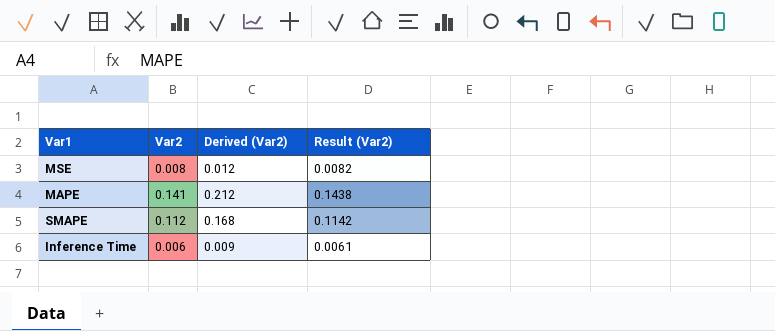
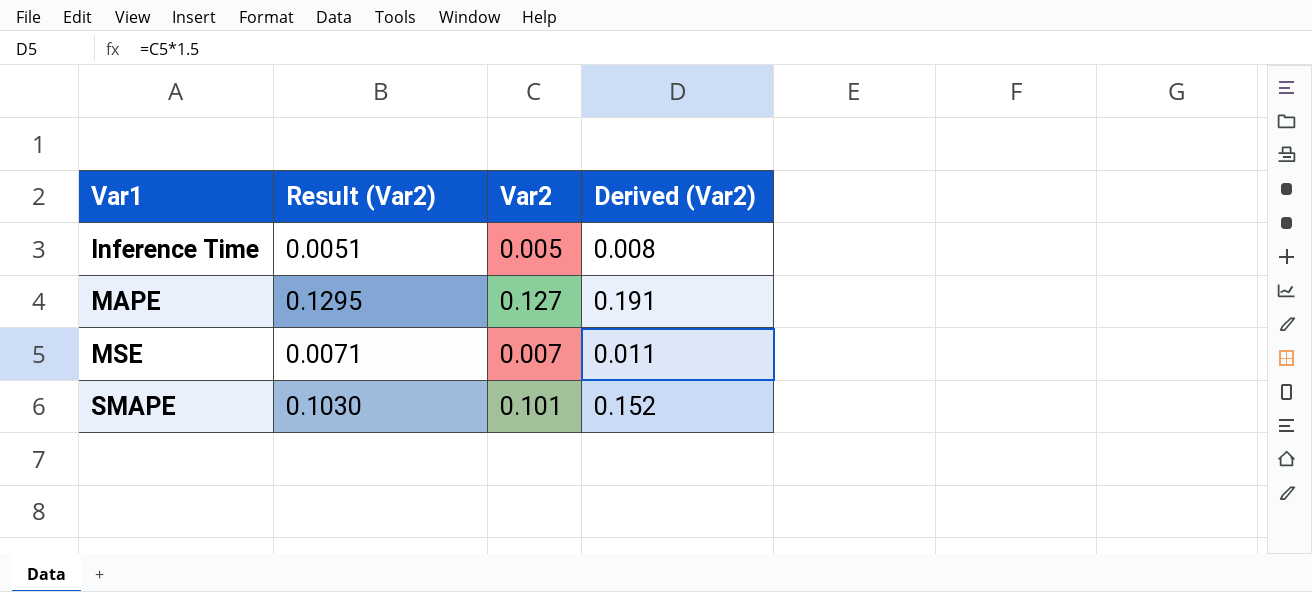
row order: none -> Var1 ascending
column Result (Var2) | position: 4 -> 2
Inference Time | Result (Var2): 0.0061 -> 0.0051
Inference Time | Var2: 0.006 -> 0.005
Inference Time | Derived (Var2): 0.009 -> 0.008
MAPE | Result (Var2): 0.1438 -> 0.1295
MAPE | Var2: 0.141 -> 0.127
MAPE | Derived (Var2): 0.212 -> 0.191
MSE | Result (Var2): 0.0082 -> 0.0071
MSE | Var2: 0.008 -> 0.007
MSE | Derived (Var2): 0.012 -> 0.011
SMAPE | Result (Var2): 0.1142 -> 0.1030
SMAPE | Var2: 0.112 -> 0.101
SMAPE | Derived (Var2): 0.168 -> 0.152

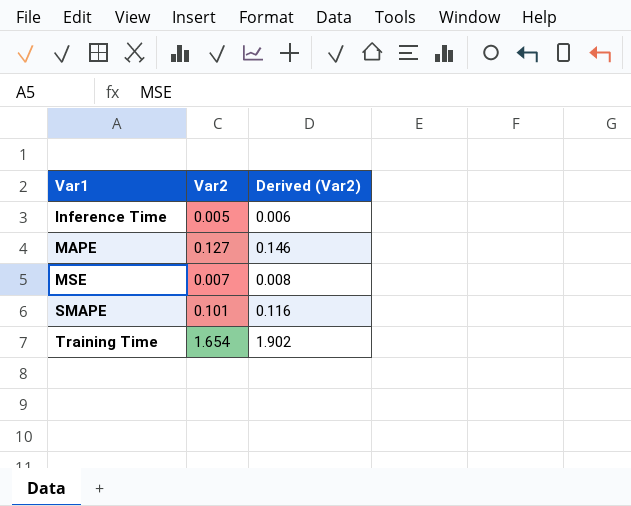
column Result (Var2) | formula: [Var2] * 1.02 -> none
column Derived (Var2) | formula: [Var2] * 1.5 -> [Var2] * 1.15
row Training Time: none -> 1.654 | 1.902

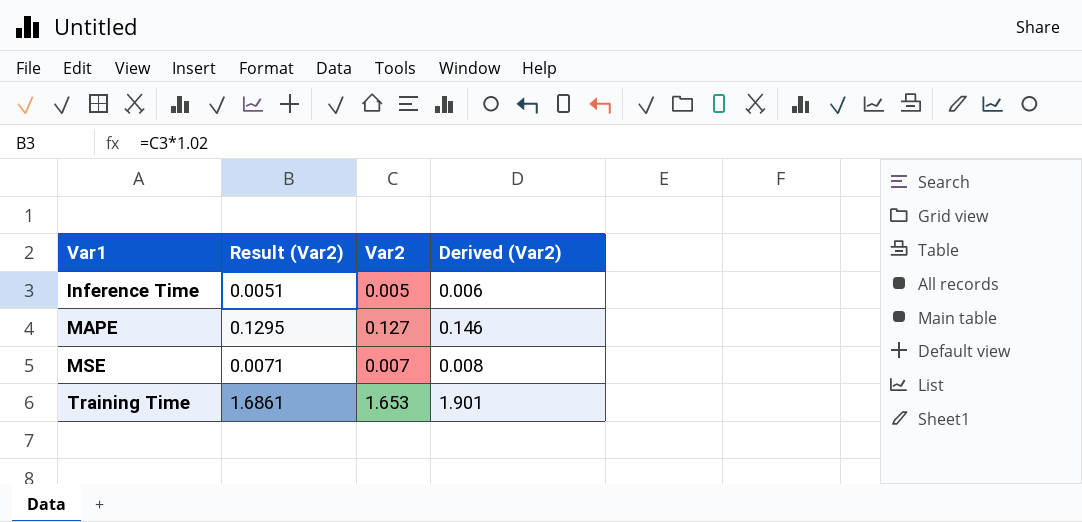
column Result (Var2) | formula: none -> [Var2] * 1.02
row SMAPE: 0.101 | 0.116 -> none
Training Time | Var2: 1.654 -> 1.653
Training Time | Derived (Var2): 1.902 -> 1.901

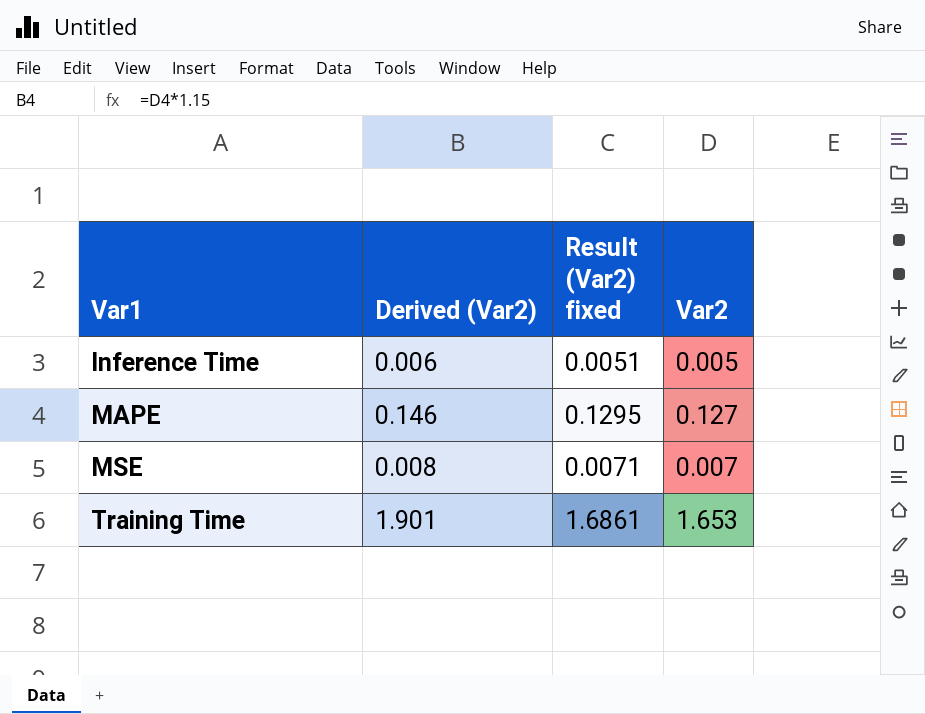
column Derived (Var2) | position: 4 -> 2
column name: Result (Var2) -> Result (Var2) fixed

